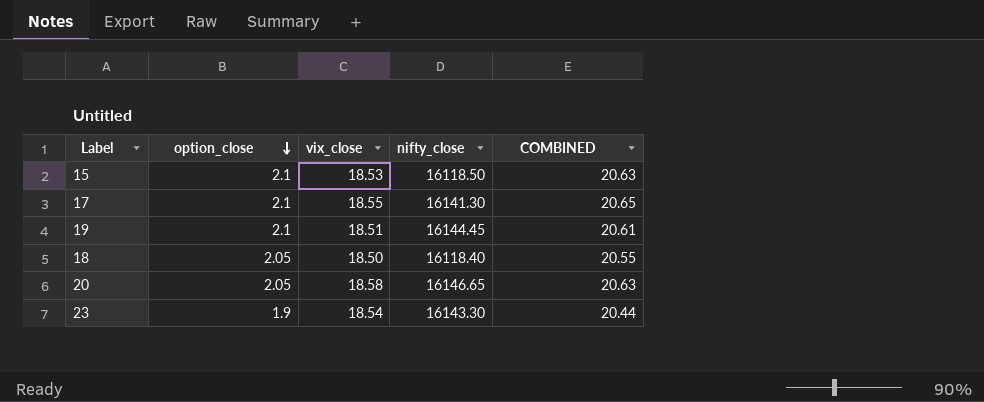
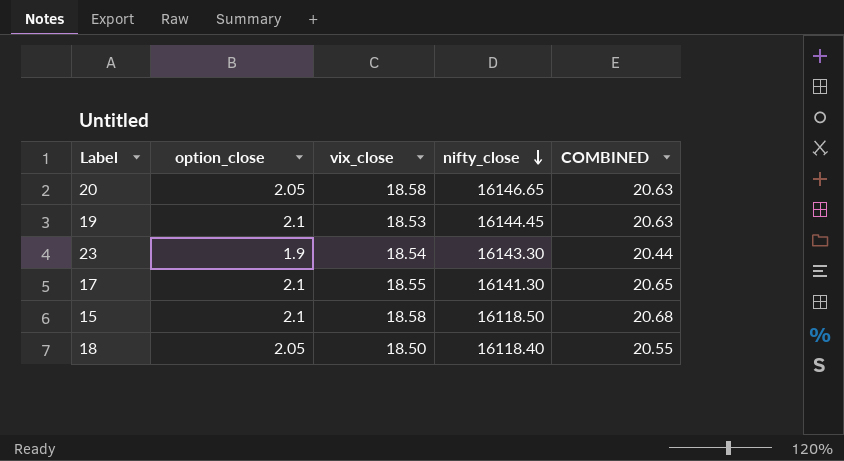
row order: option_close descending -> nifty_close descending
19 | vix_close: 18.51 -> 18.53
19 | COMBINED: 20.61 -> 20.63
15 | vix_close: 18.53 -> 18.58
15 | COMBINED: 20.63 -> 20.68

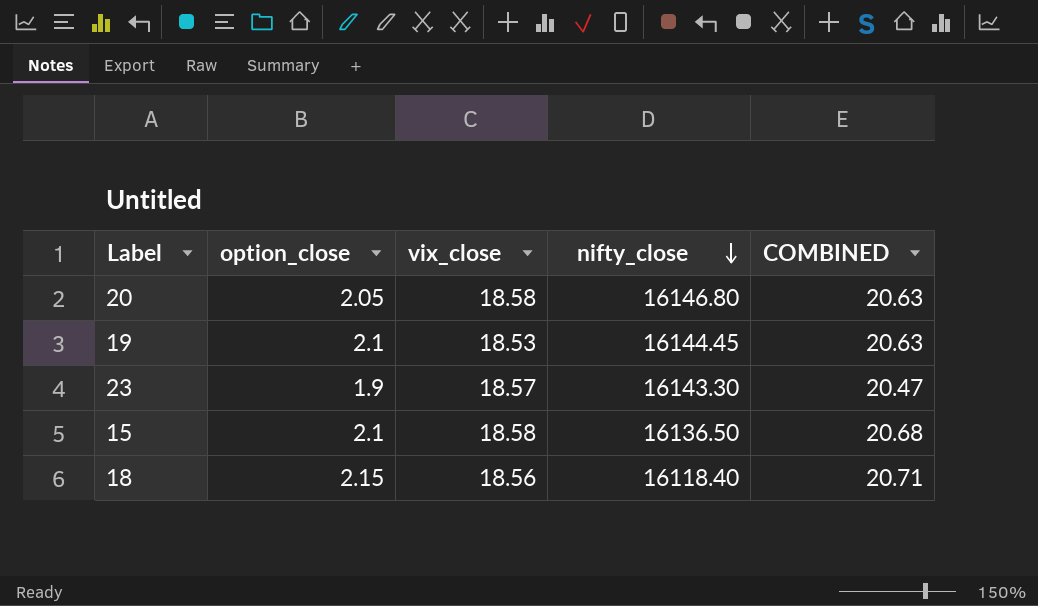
row 17: 2.1 | 18.55 | 16141.30 | 20.65 -> none
20 | nifty_close: 16146.65 -> 16146.80
23 | vix_close: 18.54 -> 18.57
23 | COMBINED: 20.44 -> 20.47
15 | nifty_close: 16118.50 -> 16136.50
18 | option_close: 2.05 -> 2.15
18 | vix_close: 18.50 -> 18.56
18 | COMBINED: 20.55 -> 20.71

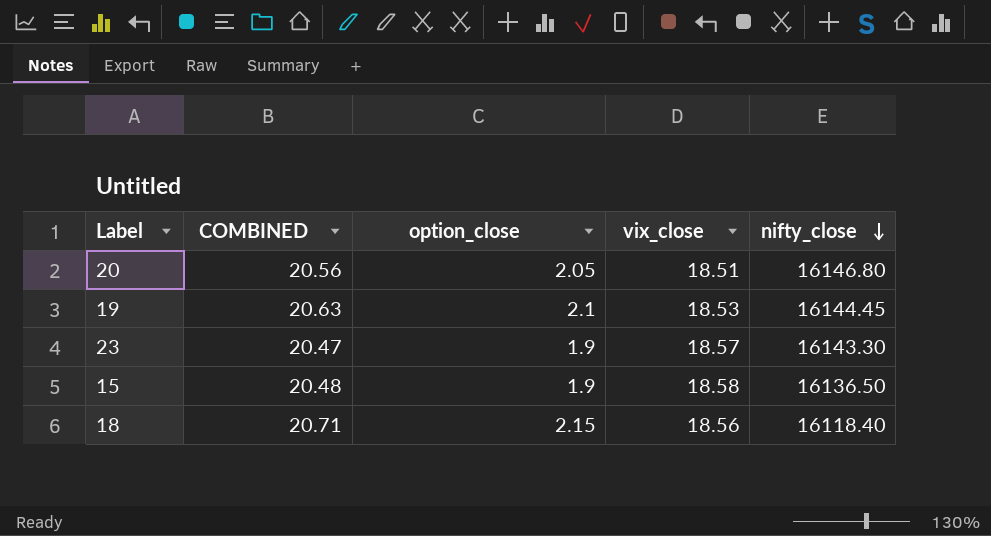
column COMBINED | position: 5 -> 2
20 | COMBINED: 20.63 -> 20.56
20 | vix_close: 18.58 -> 18.51
15 | COMBINED: 20.68 -> 20.48
15 | option_close: 2.1 -> 1.9

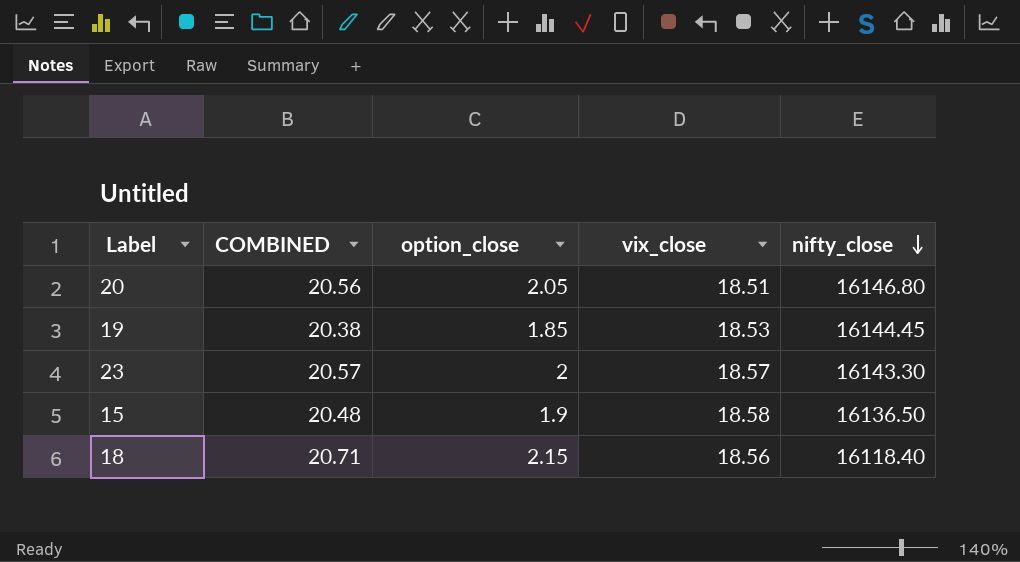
19 | COMBINED: 20.63 -> 20.38
19 | option_close: 2.1 -> 1.85
23 | COMBINED: 20.47 -> 20.57
23 | option_close: 1.9 -> 2

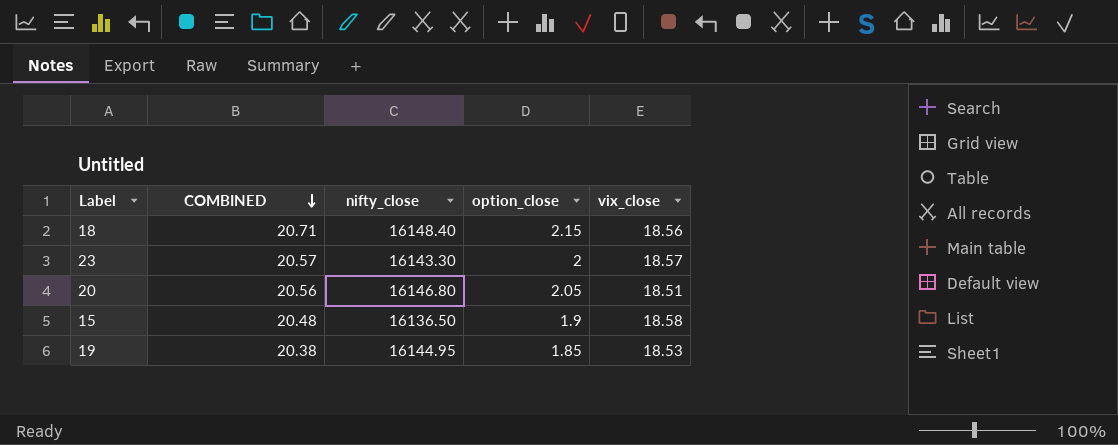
row order: nifty_close descending -> COMBINED descending
column nifty_close | position: 5 -> 3
18 | nifty_close: 16118.40 -> 16148.40
19 | nifty_close: 16144.45 -> 16144.95

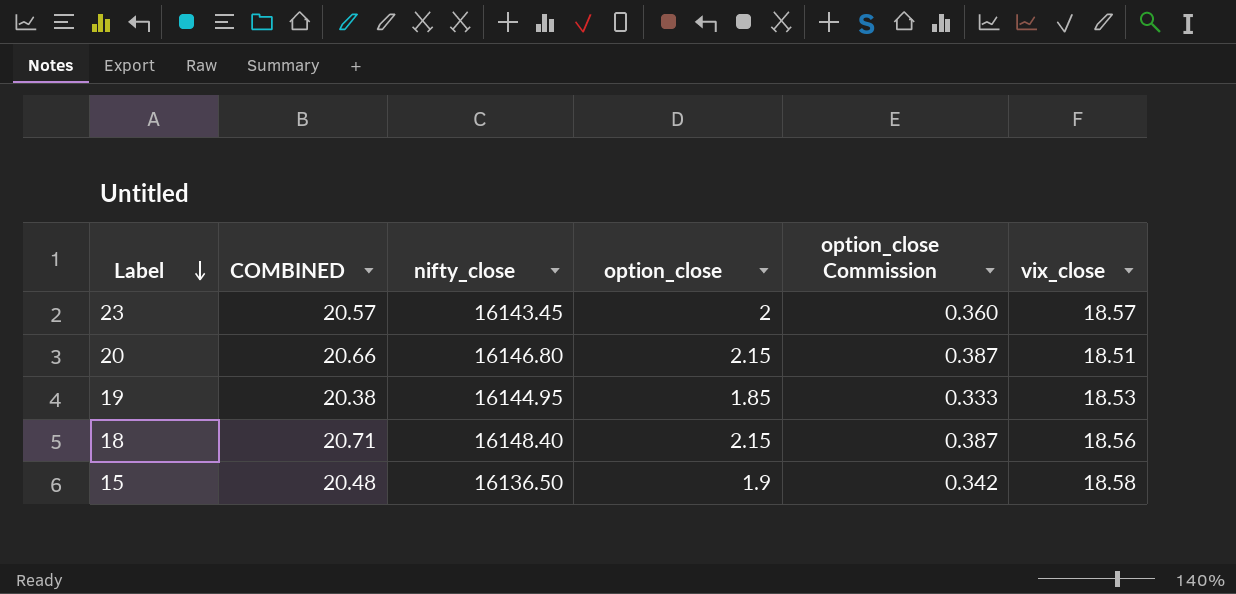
row order: COMBINED descending -> Label descending
column option_close Commission | formula: none -> [option_close] * 0.18
23 | nifty_close: 16143.30 -> 16143.45
20 | COMBINED: 20.56 -> 20.66
20 | option_close: 2.05 -> 2.15

